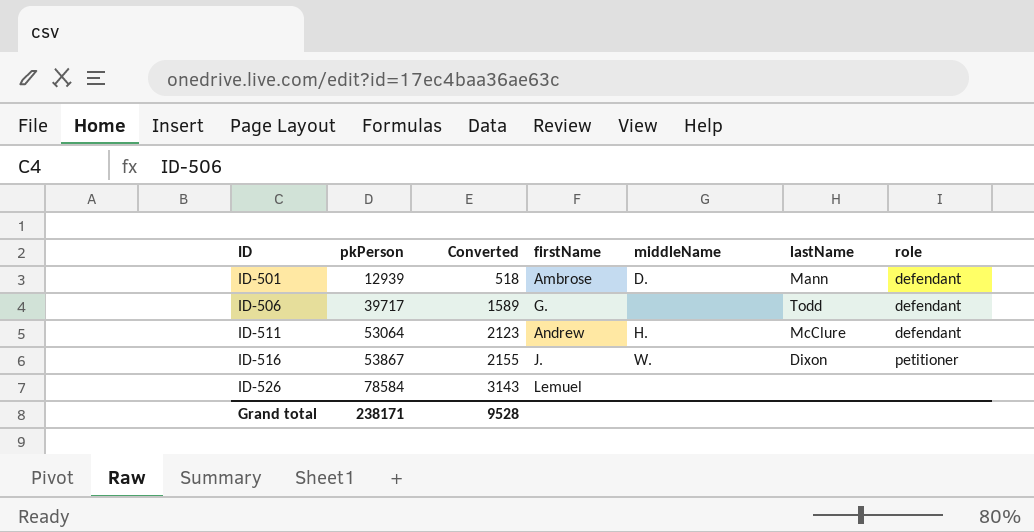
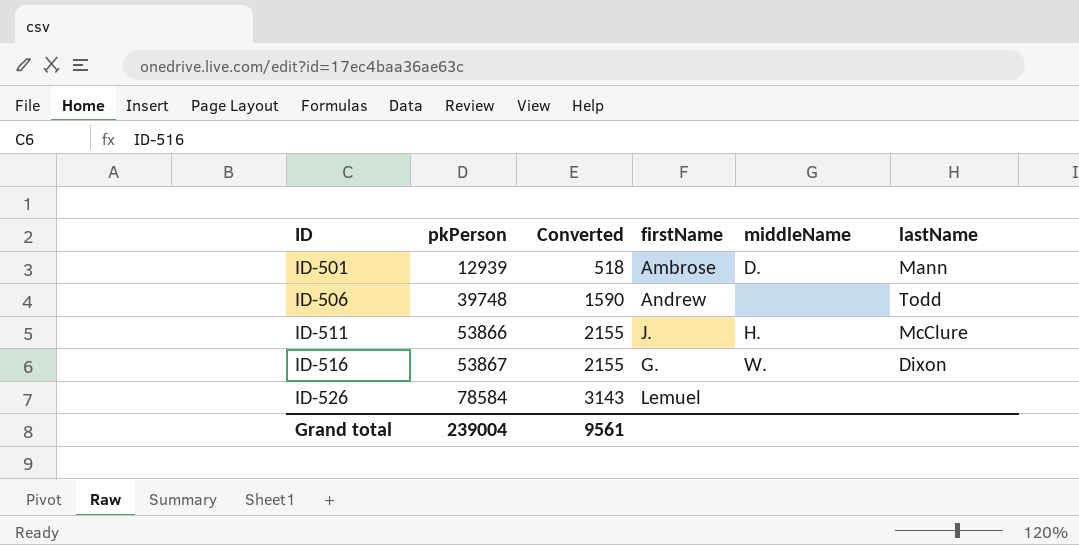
column role | position: 7 -> none
ID-506 | pkPerson: 39717 -> 39748
ID-506 | Converted: 1589 -> 1590
ID-506 | firstName: G. -> Andrew
ID-511 | pkPerson: 53064 -> 53866
ID-511 | Converted: 2123 -> 2155
ID-511 | firstName: Andrew -> J.
ID-516 | firstName: J. -> G.
Grand total | pkPerson: 238171 -> 239004
Grand total | Converted: 9528 -> 9561

